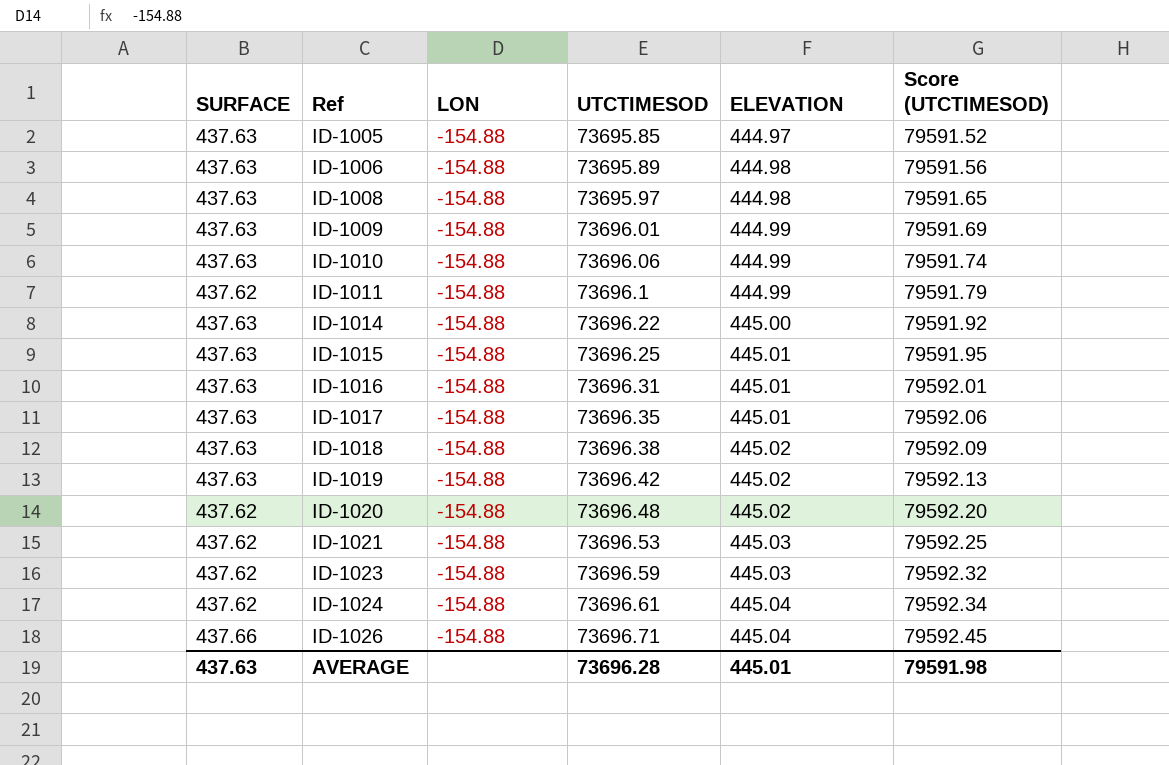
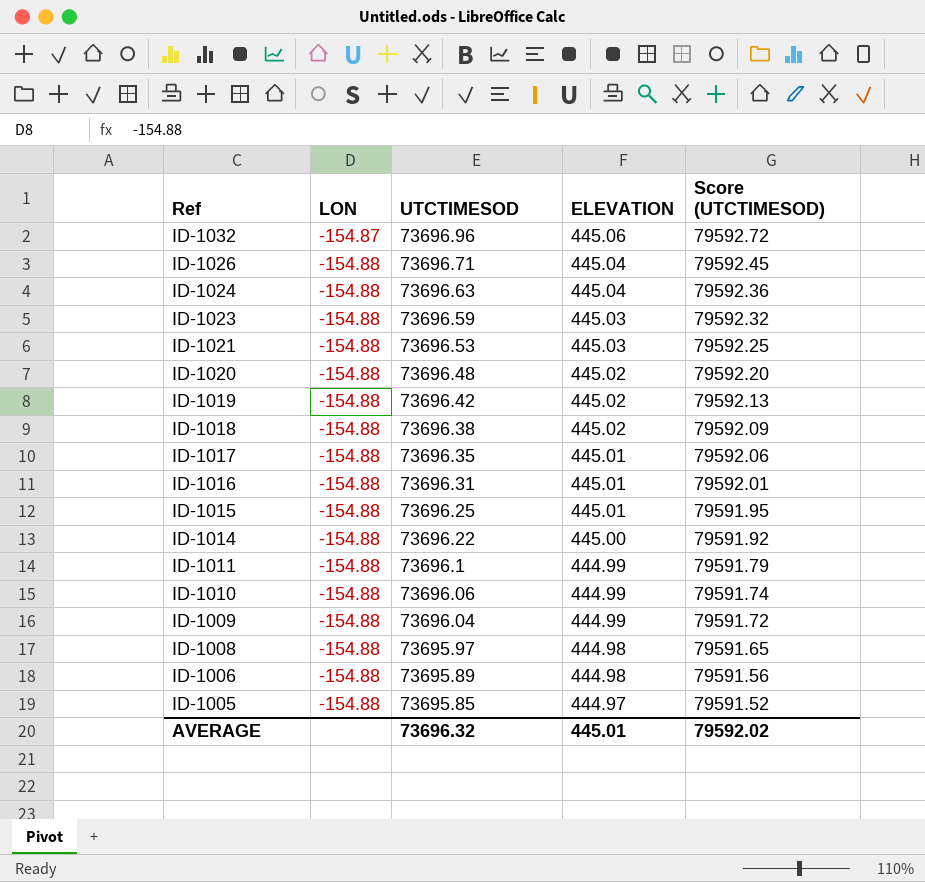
row order: Ref ascending -> Ref descending
column SURFACE | position: 1 -> none
row ID-1032: none -> -154.87 | 73696.96 | 445.06 | 79592.72
ID-1024 | UTCTIMESOD: 73696.61 -> 73696.63
ID-1024 | Score (UTCTIMESOD): 79592.34 -> 79592.36
ID-1009 | UTCTIMESOD: 73696.01 -> 73696.04
ID-1009 | Score (UTCTIMESOD): 79591.69 -> 79591.72
AVERAGE | UTCTIMESOD: 73696.28 -> 73696.32
AVERAGE | Score (UTCTIMESOD): 79591.98 -> 79592.02

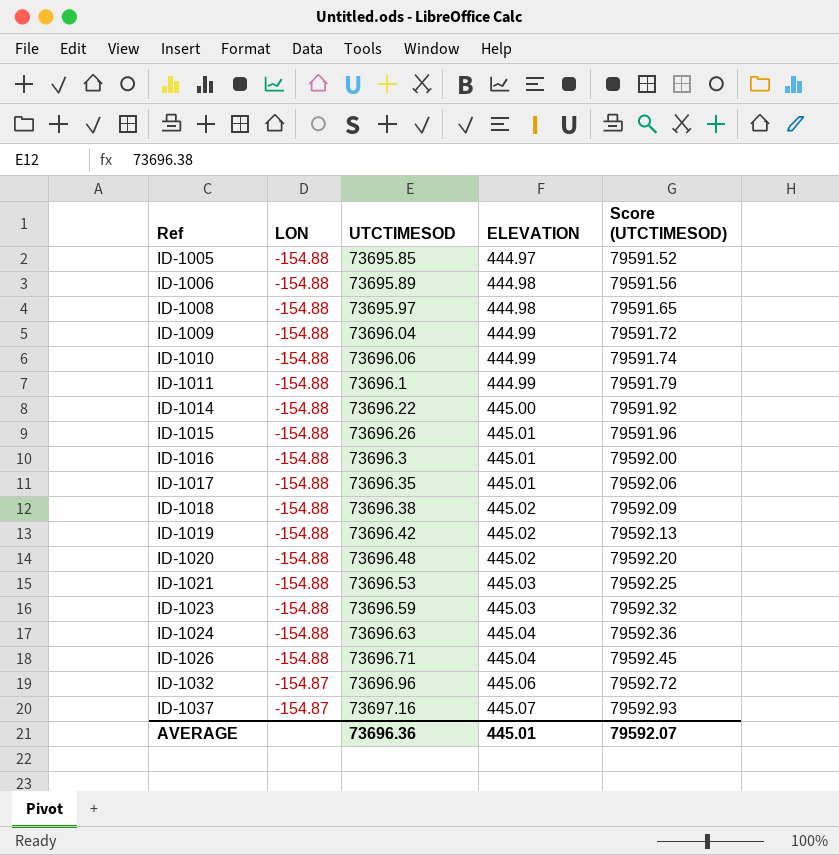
row order: Ref descending -> Ref ascending
ID-1015 | UTCTIMESOD: 73696.25 -> 73696.26
ID-1015 | Score (UTCTIMESOD): 79591.95 -> 79591.96
ID-1016 | UTCTIMESOD: 73696.31 -> 73696.3
ID-1016 | Score (UTCTIMESOD): 79592.01 -> 79592.00
row ID-1037: none -> -154.87 | 73697.16 | 445.07 | 79592.93
AVERAGE | UTCTIMESOD: 73696.32 -> 73696.36
AVERAGE | Score (UTCTIMESOD): 79592.02 -> 79592.07

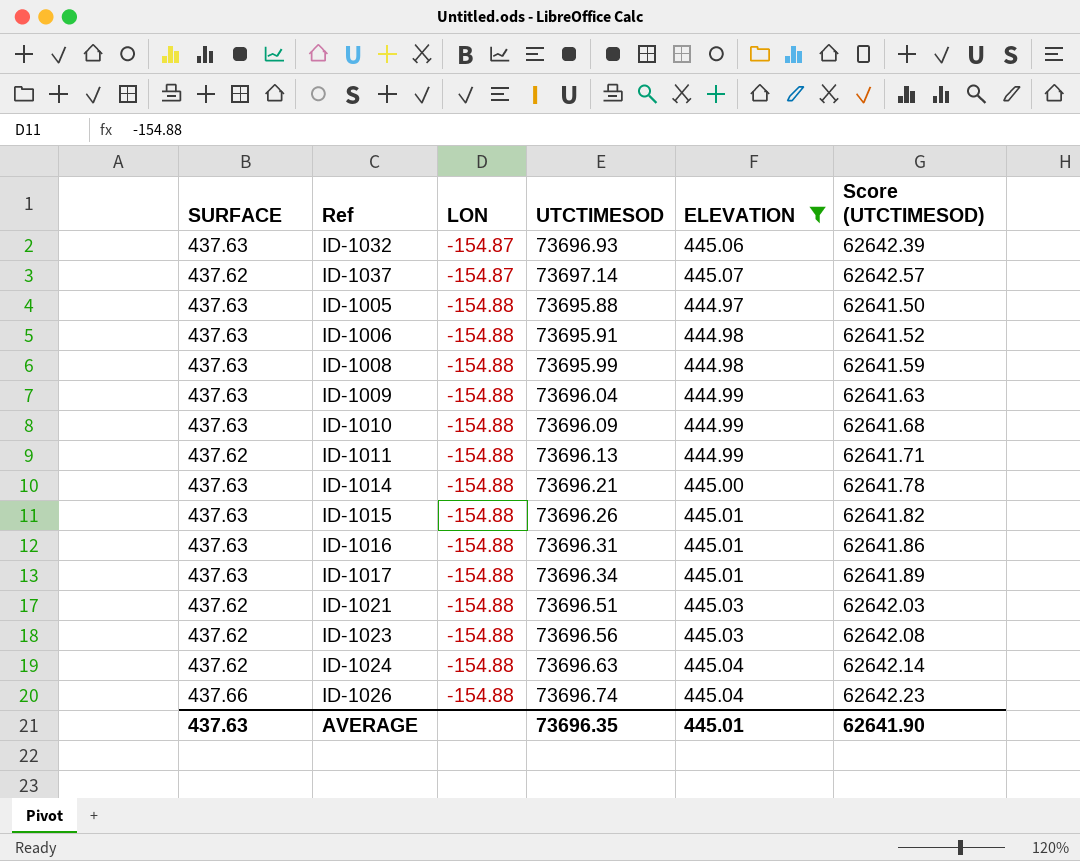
filter: none -> ELEVATION != 445.02
row order: Ref ascending -> LON descending
column SURFACE | position: none -> 1
column Score (UTCTIMESOD) | formula: [UTCTIMESOD] * 1.08 -> [UTCTIMESOD] * 0.85
ID-1032 | UTCTIMESOD: 73696.96 -> 73696.93
ID-1037 | UTCTIMESOD: 73697.16 -> 73697.14
ID-1005 | UTCTIMESOD: 73695.85 -> 73695.88
ID-1006 | UTCTIMESOD: 73695.89 -> 73695.91
ID-1008 | UTCTIMESOD: 73695.97 -> 73695.99
ID-1010 | UTCTIMESOD: 73696.06 -> 73696.09
ID-1011 | UTCTIMESOD: 73696.1 -> 73696.13
ID-1014 | UTCTIMESOD: 73696.22 -> 73696.21
ID-1016 | UTCTIMESOD: 73696.3 -> 73696.31
ID-1017 | UTCTIMESOD: 73696.35 -> 73696.34
ID-1021 | UTCTIMESOD: 73696.53 -> 73696.51
ID-1023 | UTCTIMESOD: 73696.59 -> 73696.56
ID-1026 | UTCTIMESOD: 73696.71 -> 73696.74
AVERAGE | UTCTIMESOD: 73696.36 -> 73696.35
AVERAGE | Score (UTCTIMESOD): 79592.07 -> 62641.90

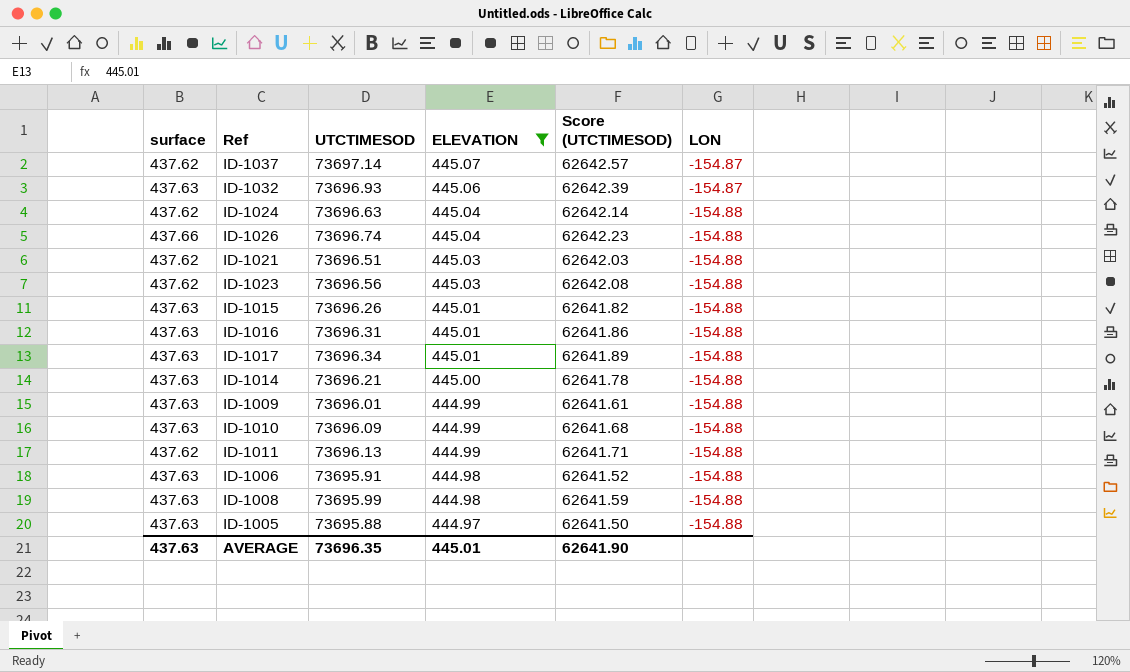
row order: LON descending -> ELEVATION descending
column name: SURFACE -> surface
column LON | position: 3 -> 6
ID-1009 | UTCTIMESOD: 73696.04 -> 73696.01
ID-1009 | Score (UTCTIMESOD): 62641.63 -> 62641.61

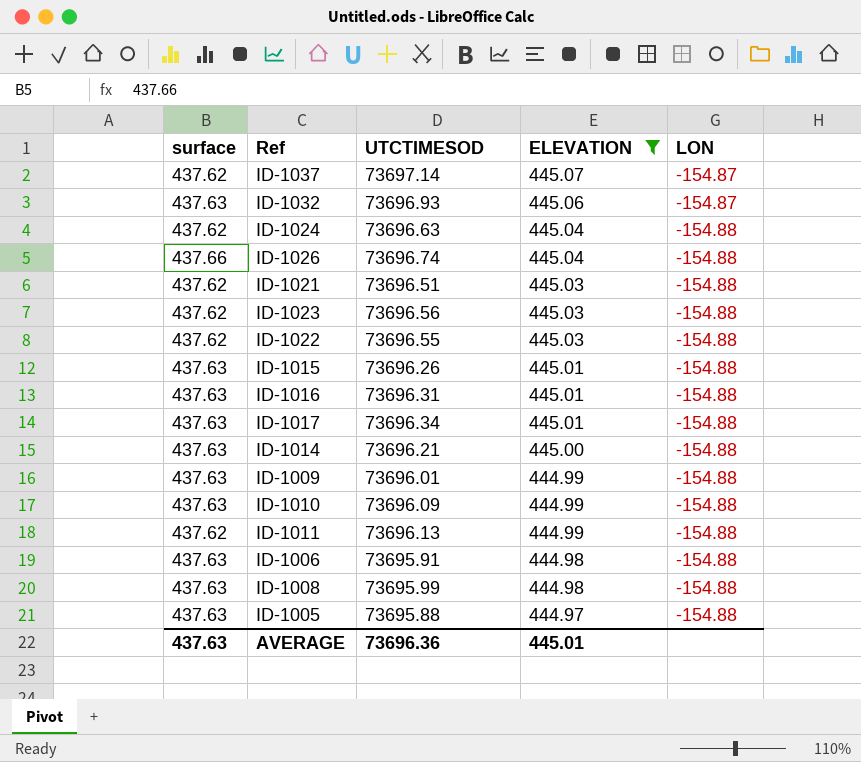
column Score (UTCTIMESOD) | formula: [UTCTIMESOD] * 0.85 -> none
row ID-1022: none -> 437.62 | 73696.55 | 445.03 | -154.88
AVERAGE | UTCTIMESOD: 73696.35 -> 73696.36

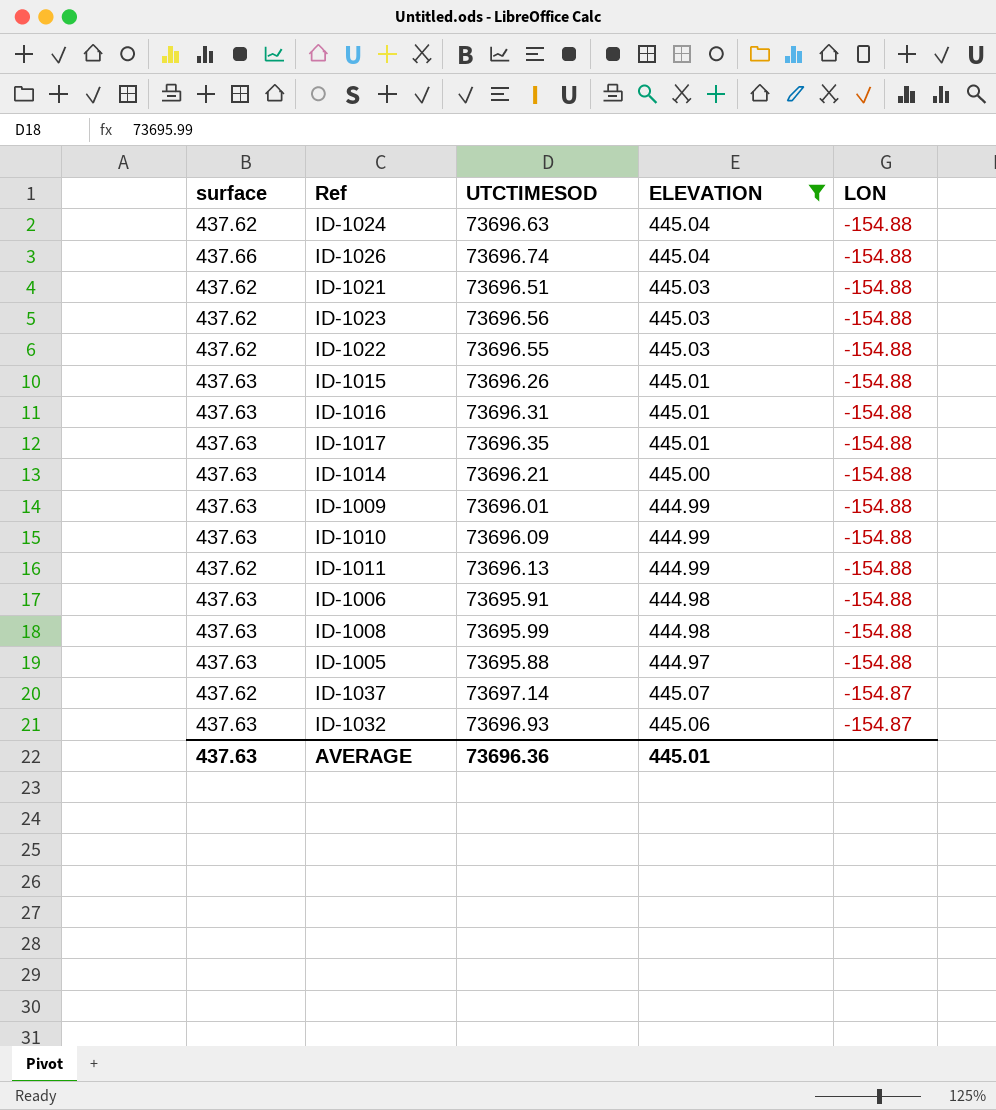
row order: ELEVATION descending -> LON ascending
ID-1017 | UTCTIMESOD: 73696.34 -> 73696.35

